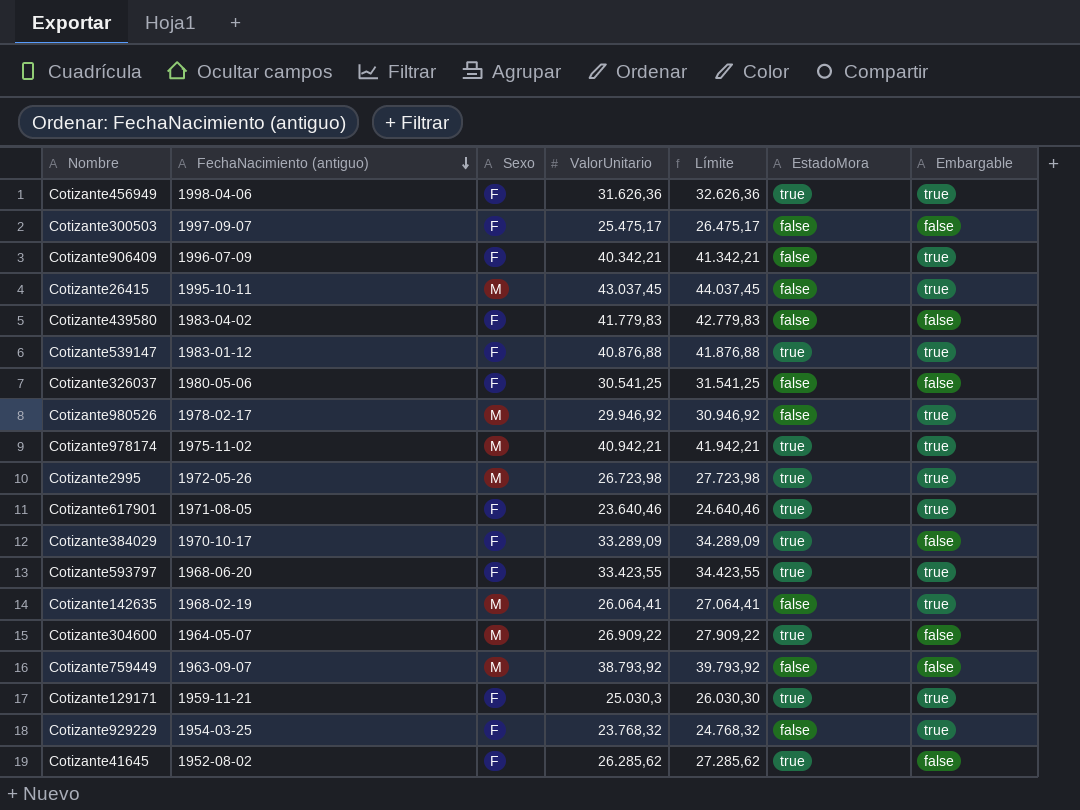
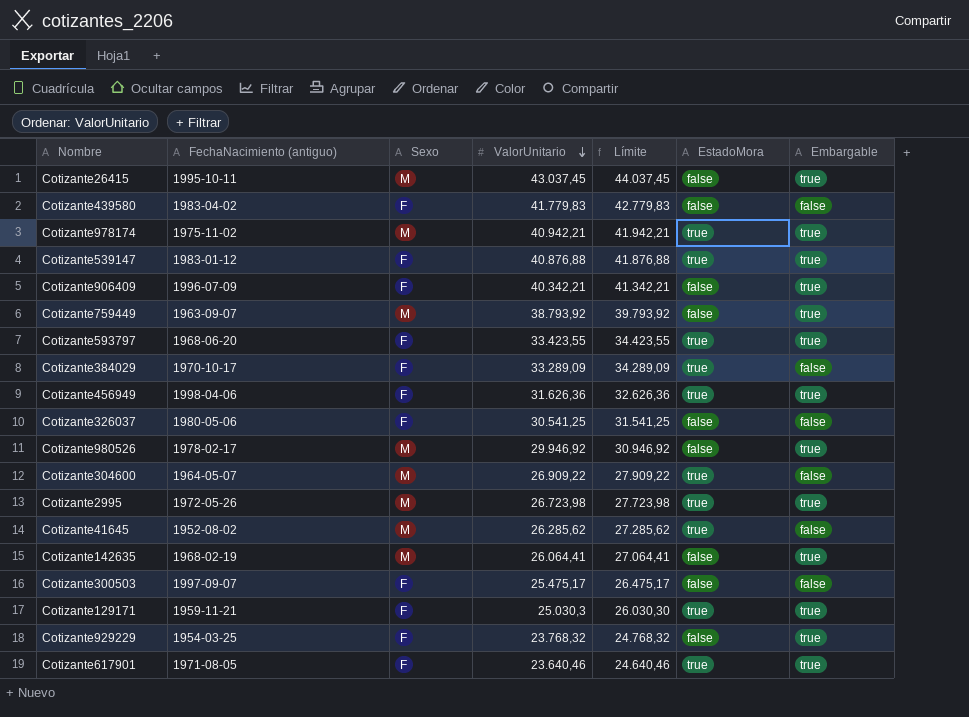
row order: FechaNacimiento (antiguo) descending -> ValorUnitario descending
Cotizante759449 | Embargable: false -> true
Cotizante41645 | Sexo: F -> M

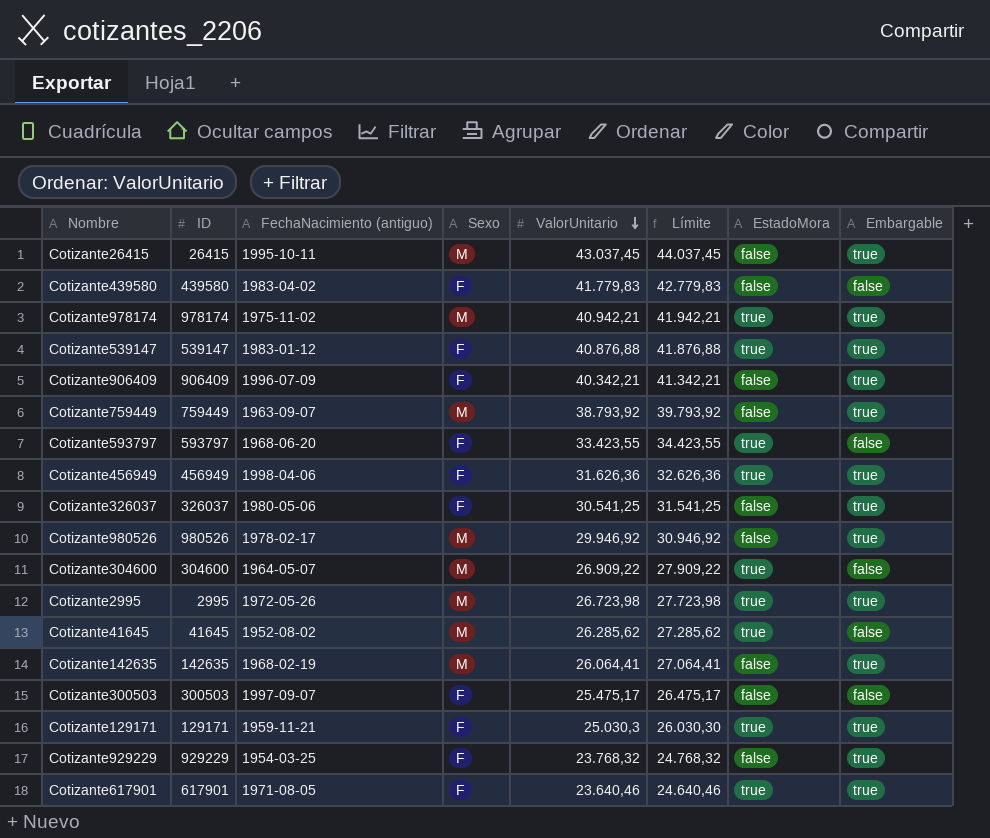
column ID | position: none -> 2
row Cotizante384029: 1970-10-17 | F | 33.289,09 | 34.289,09 | true | false -> none
Cotizante593797 | Embargable: true -> false
Cotizante326037 | Embargable: false -> true

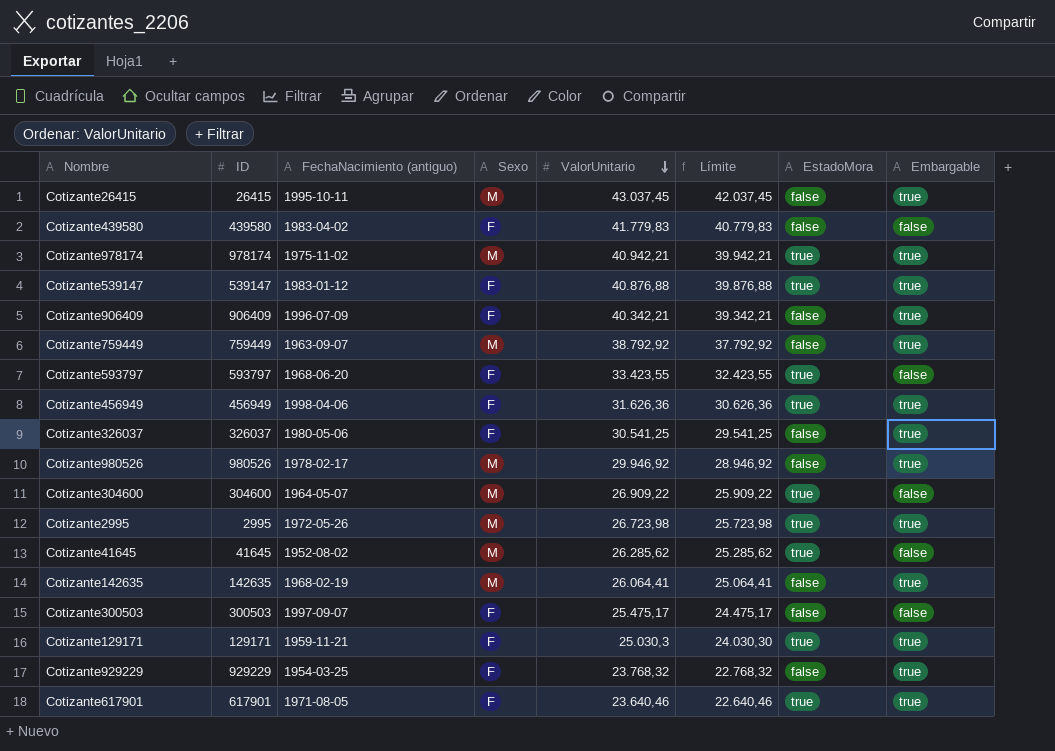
column Límite | formula: [ValorUnitario] + 1000 -> [ValorUnitario] - 1000
Cotizante759449 | ValorUnitario: 38.793,92 -> 38.792,92

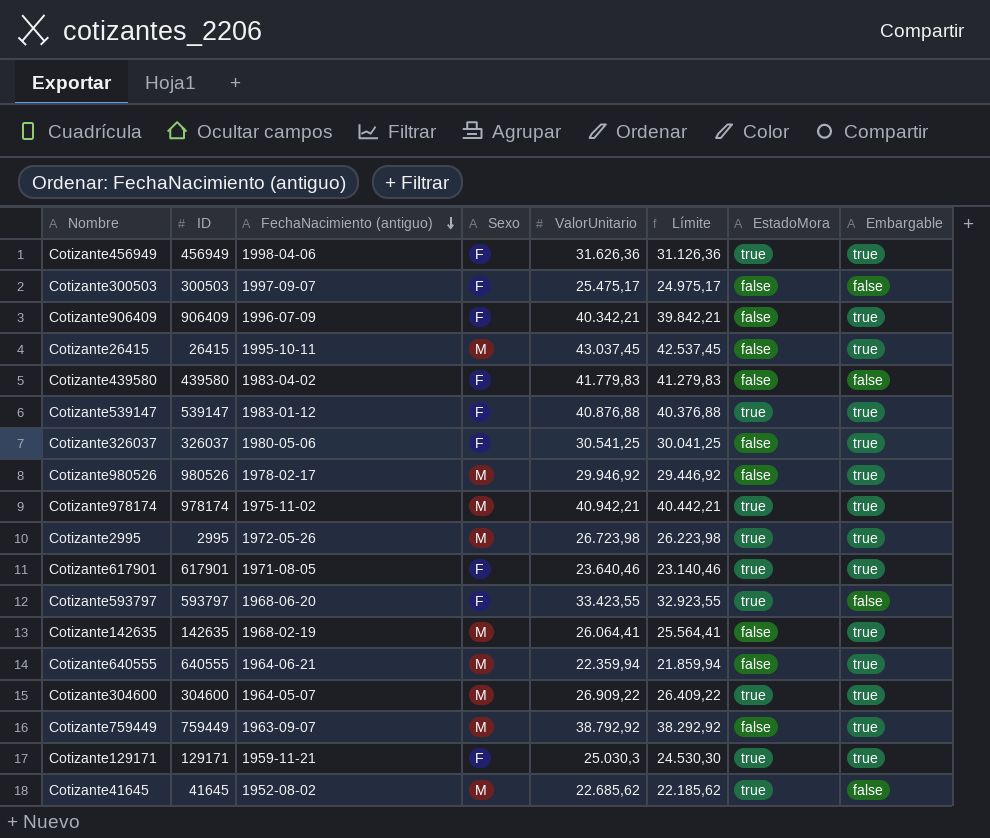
row order: ValorUnitario descending -> FechaNacimiento (antiguo) descending
column Límite | formula: [ValorUnitario] - 1000 -> [ValorUnitario] - 500
row Cotizante929229: 929229 | 1954-03-25 | F | 23.768,32 | 22.768,32 | false | true -> none
row Cotizante640555: none -> 640555 | 1964-06-21 | M | 22.359,94 | 21.859,94 | false | true
Cotizante304600 | Embargable: false -> true
Cotizante41645 | ValorUnitario: 26.285,62 -> 22.685,62

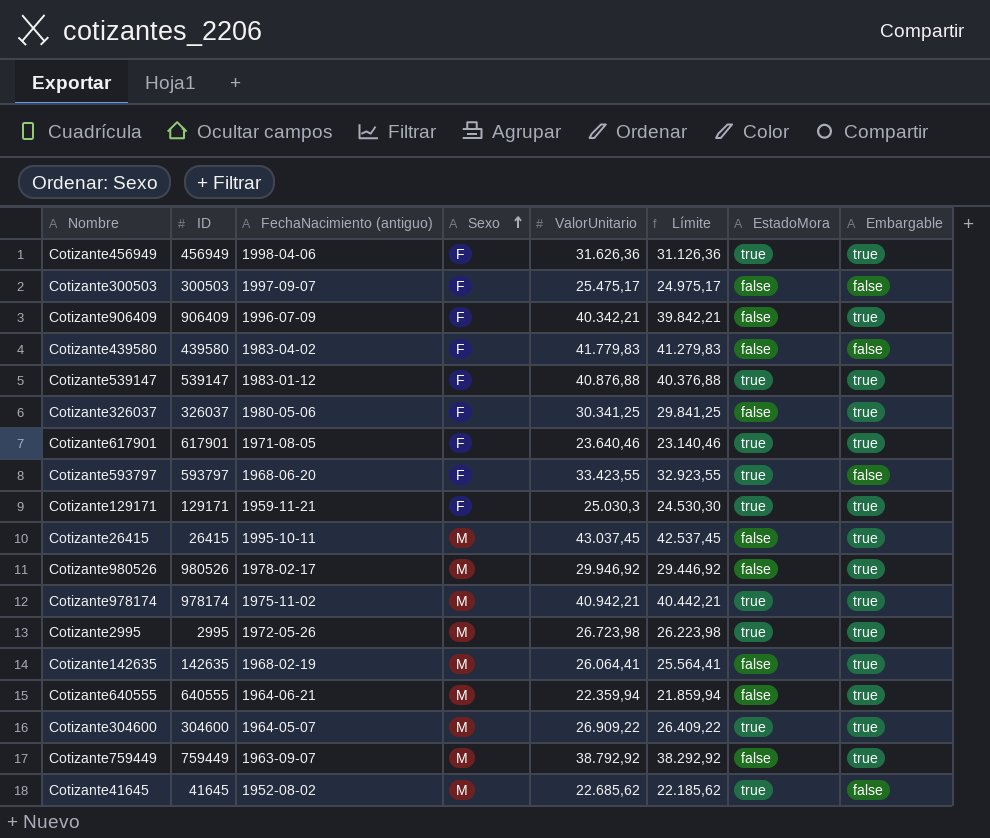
row order: FechaNacimiento (antiguo) descending -> Sexo ascending
Cotizante326037 | ValorUnitario: 30.541,25 -> 30.341,25
Cotizante326037 | Límite: 30.041,25 -> 29.841,25

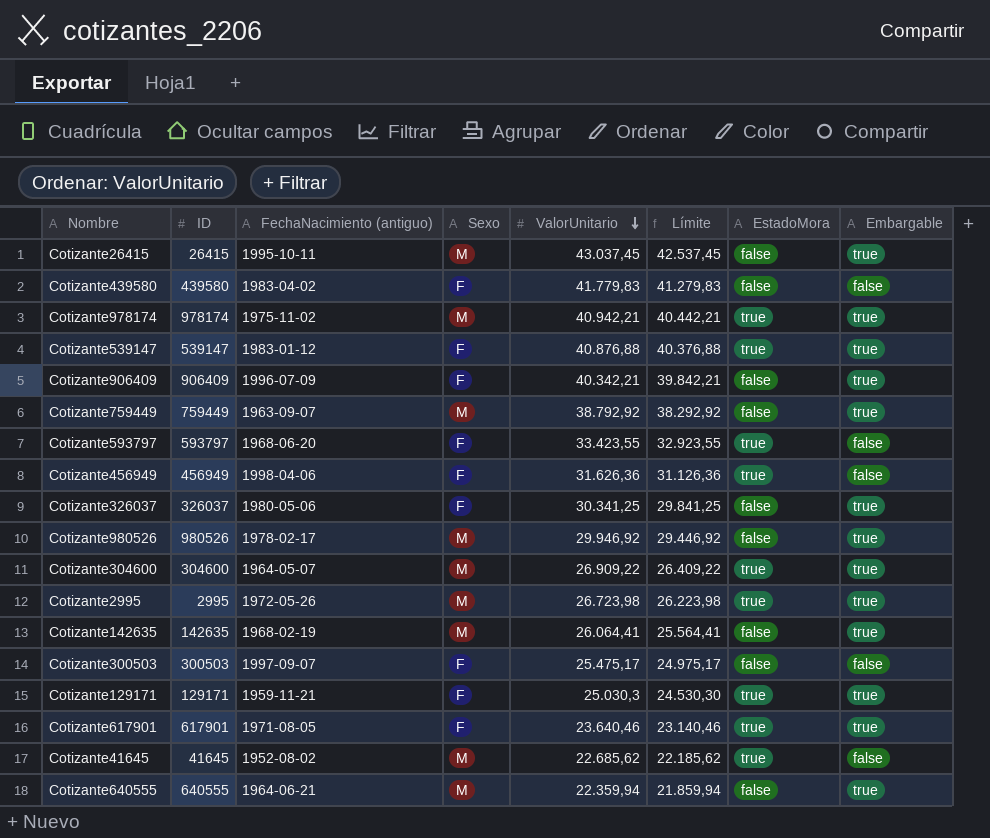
row order: Sexo ascending -> ValorUnitario descending
Cotizante456949 | Embargable: true -> false

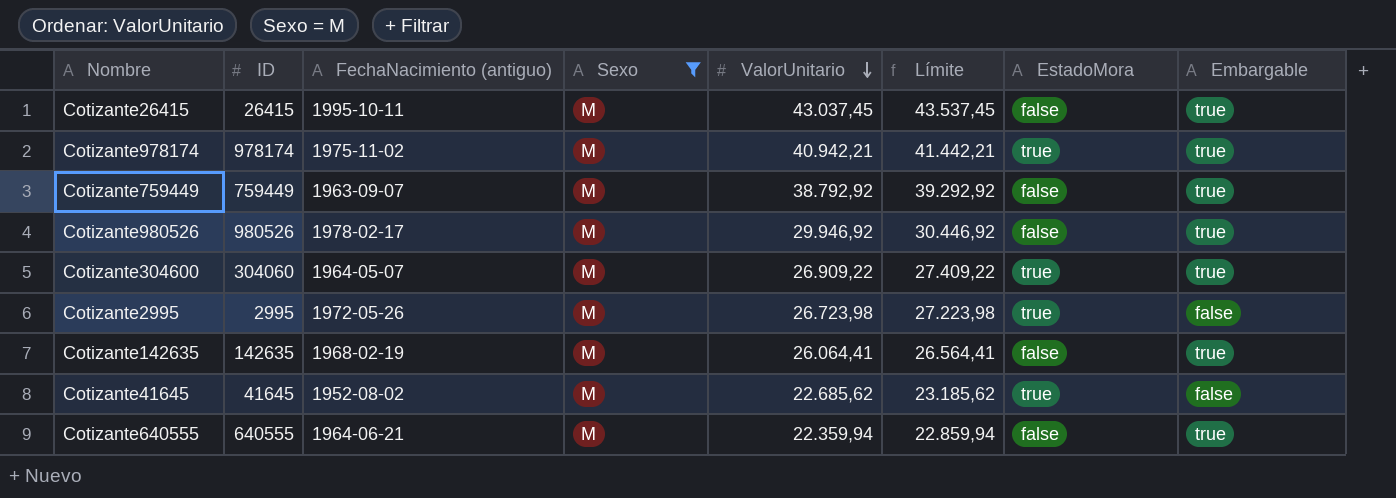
filter: none -> Sexo = M
column Límite | formula: [ValorUnitario] - 500 -> [ValorUnitario] + 500
Cotizante304600 | ID: 304600 -> 304060
Cotizante2995 | Embargable: true -> false

